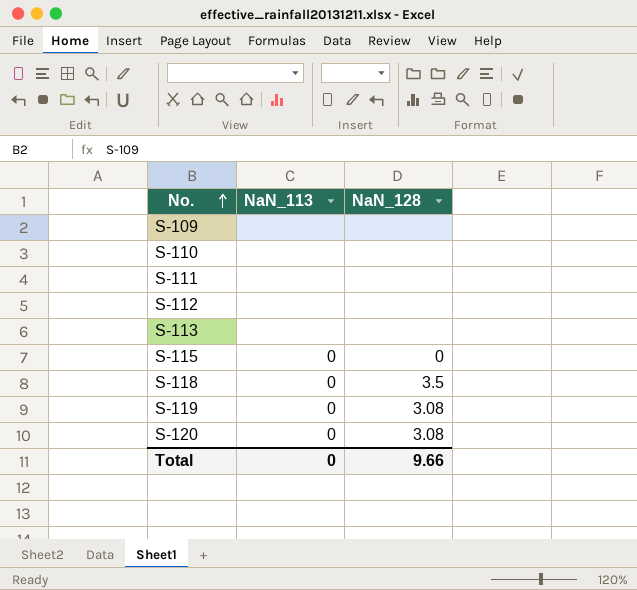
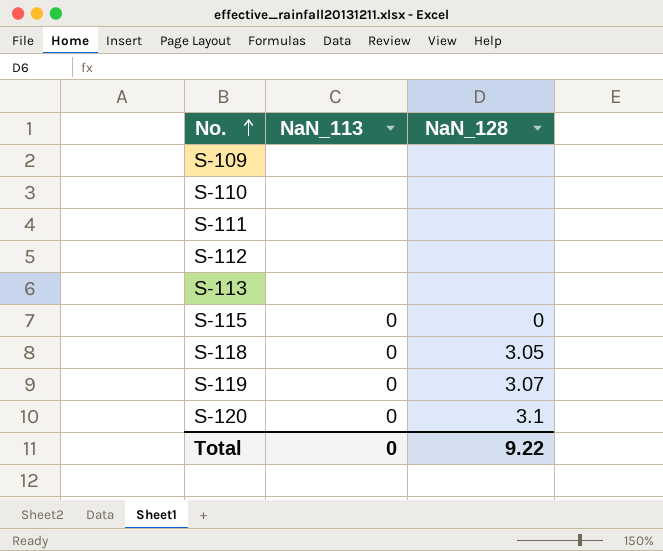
S-118 | NaN_128: 3.5 -> 3.05
S-119 | NaN_128: 3.08 -> 3.07
S-120 | NaN_128: 3.08 -> 3.1
Total | NaN_128: 9.66 -> 9.22

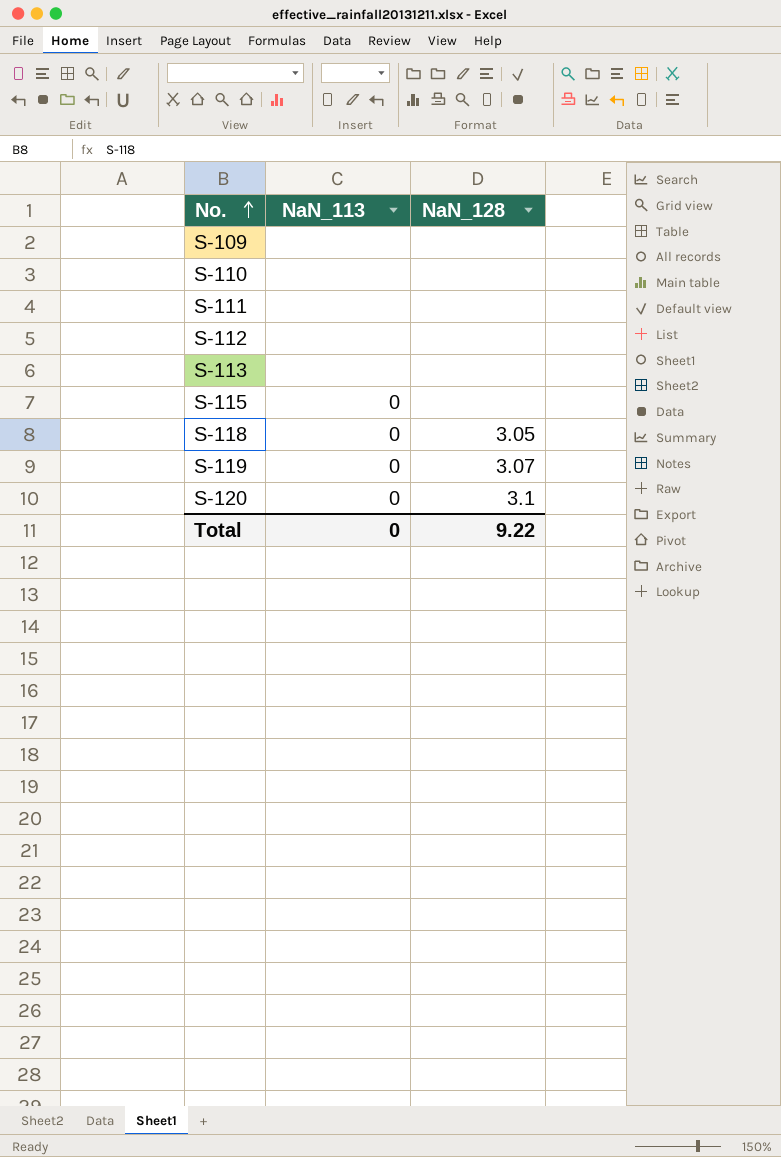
S-115 | NaN_128: 0 -> none

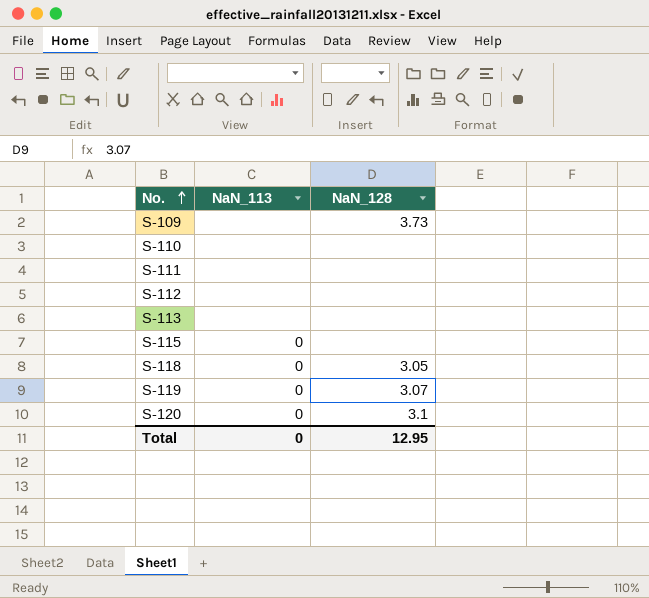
S-109 | NaN_128: none -> 3.73
Total | NaN_128: 9.22 -> 12.95

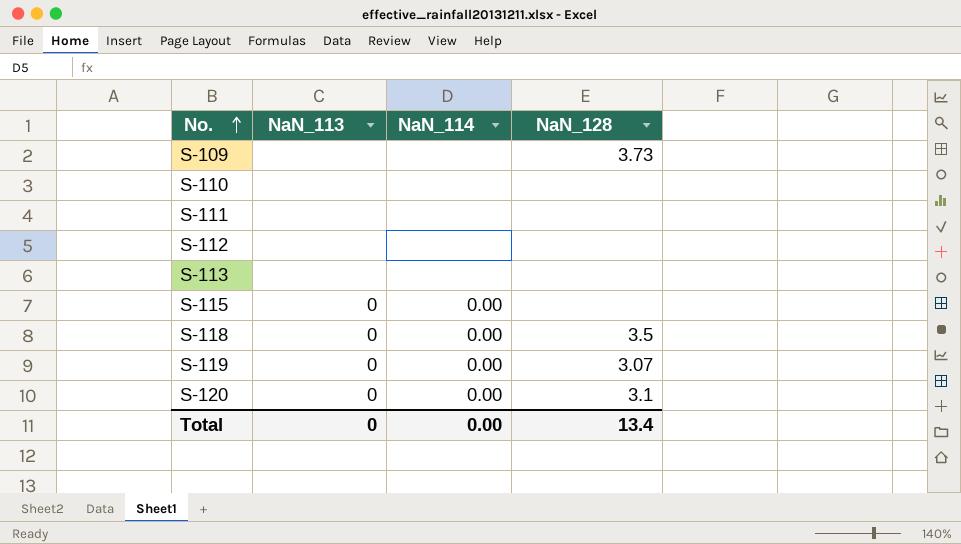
column NaN_114 | position: none -> 3
S-118 | NaN_128: 3.05 -> 3.5
Total | NaN_128: 12.95 -> 13.4

